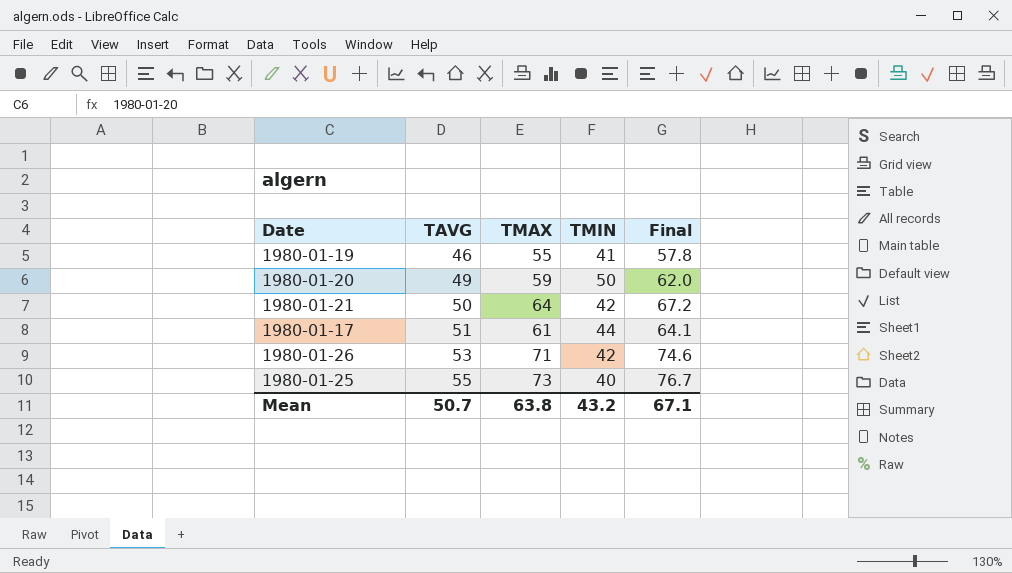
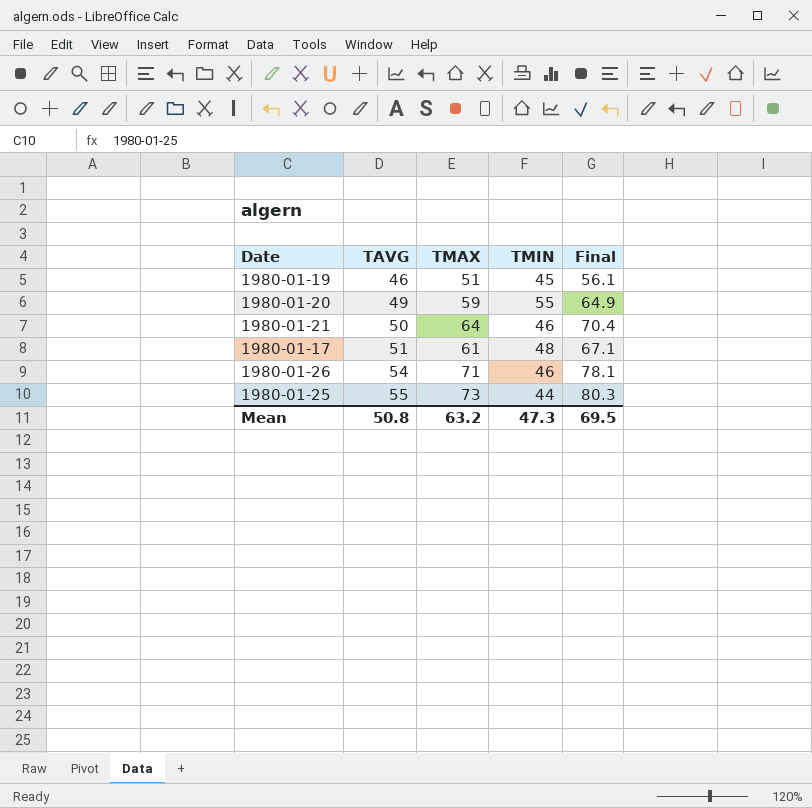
column Final | formula: [TMAX] * 1.05 -> [TMAX] * 1.1
1980-01-19 | TMAX: 55 -> 51
1980-01-19 | TMIN: 41 -> 45
1980-01-20 | TMIN: 50 -> 55
1980-01-21 | TMIN: 42 -> 46
1980-01-17 | TMIN: 44 -> 48
1980-01-26 | TAVG: 53 -> 54
1980-01-26 | TMIN: 42 -> 46
1980-01-25 | TMIN: 40 -> 44
Mean | TAVG: 50.7 -> 50.8
Mean | TMAX: 63.8 -> 63.2
Mean | TMIN: 43.2 -> 47.3
Mean | Final: 67.1 -> 69.5

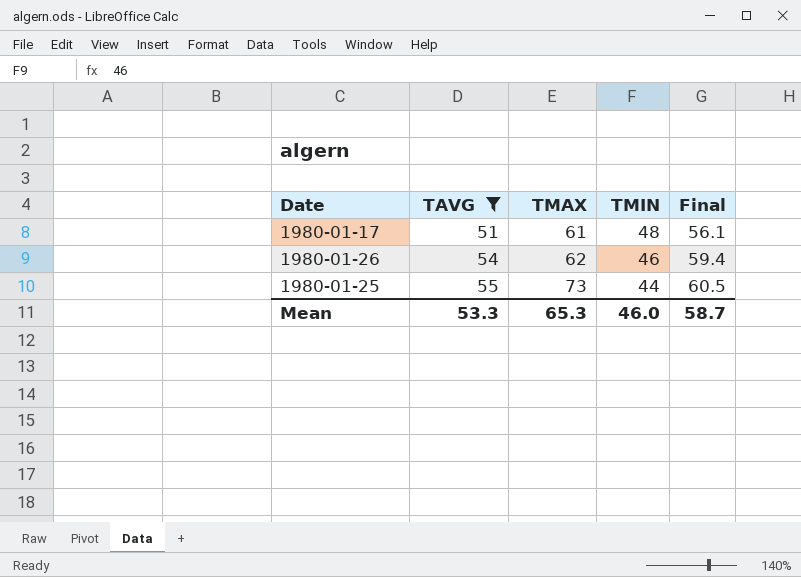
filter: none -> TAVG >= 51
column Final | formula: [TMAX] * 1.1 -> [TAVG] * 1.1
1980-01-26 | TMAX: 71 -> 62
Mean | TAVG: 50.8 -> 53.3
Mean | TMAX: 63.2 -> 65.3
Mean | TMIN: 47.3 -> 46.0
Mean | Final: 69.5 -> 58.7

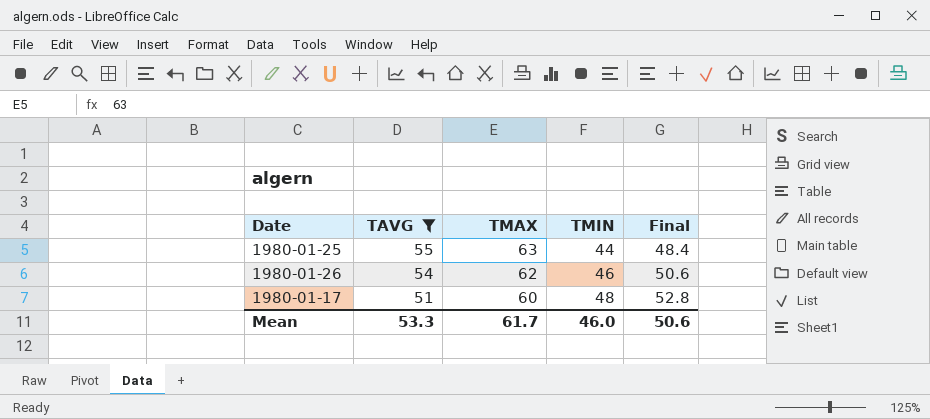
row order: TAVG ascending -> TAVG descending
column Final | formula: [TAVG] * 1.1 -> [TMIN] * 1.1
1980-01-25 | TMAX: 73 -> 63
1980-01-17 | TMAX: 61 -> 60
Mean | TMAX: 65.3 -> 61.7
Mean | Final: 58.7 -> 50.6

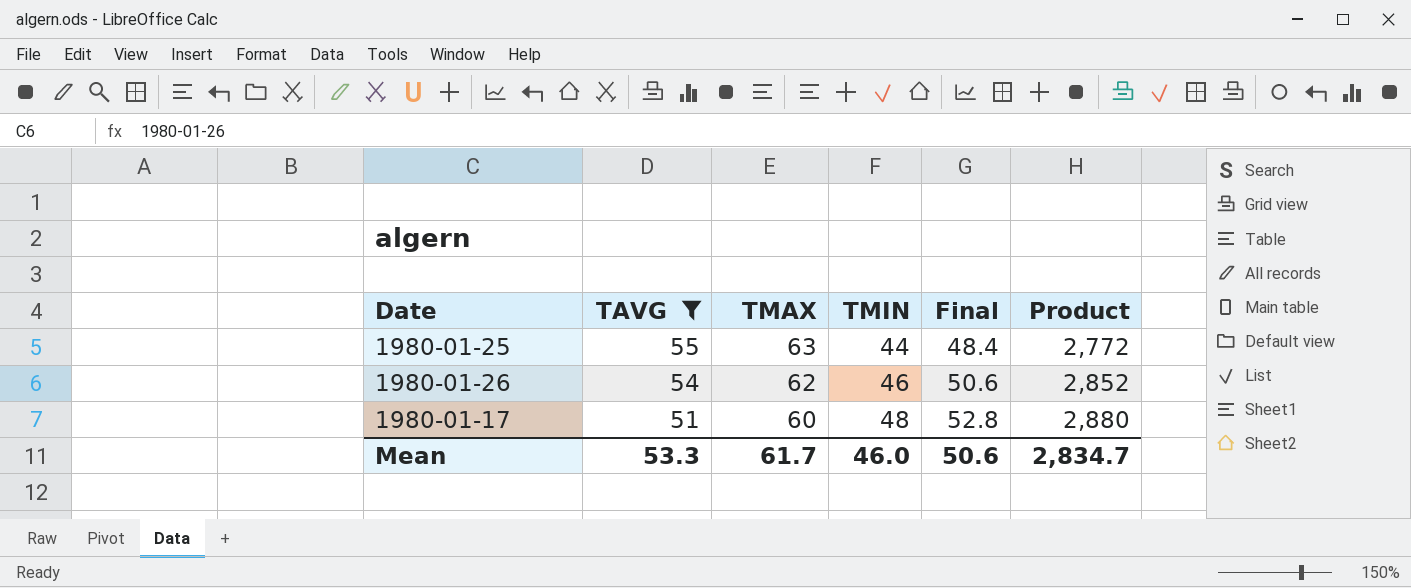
column Product | formula: none -> [TMAX] * [TMIN]

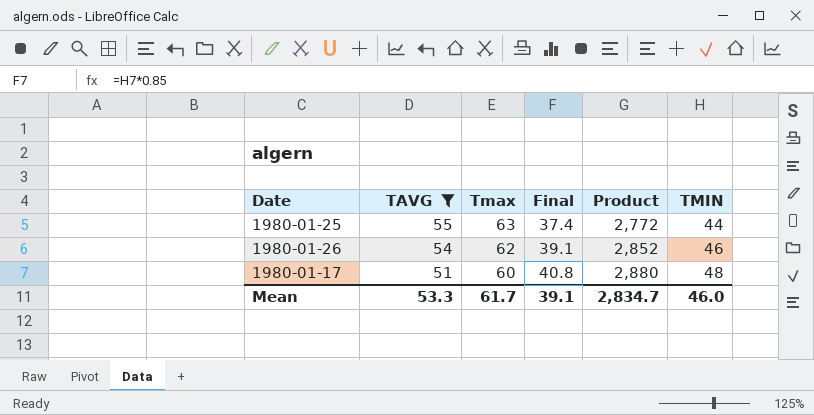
column name: TMAX -> Tmax
column Final | formula: [TMIN] * 1.1 -> [TMIN] * 0.85
column TMIN | position: 4 -> 6
Mean | Final: 50.6 -> 39.1

